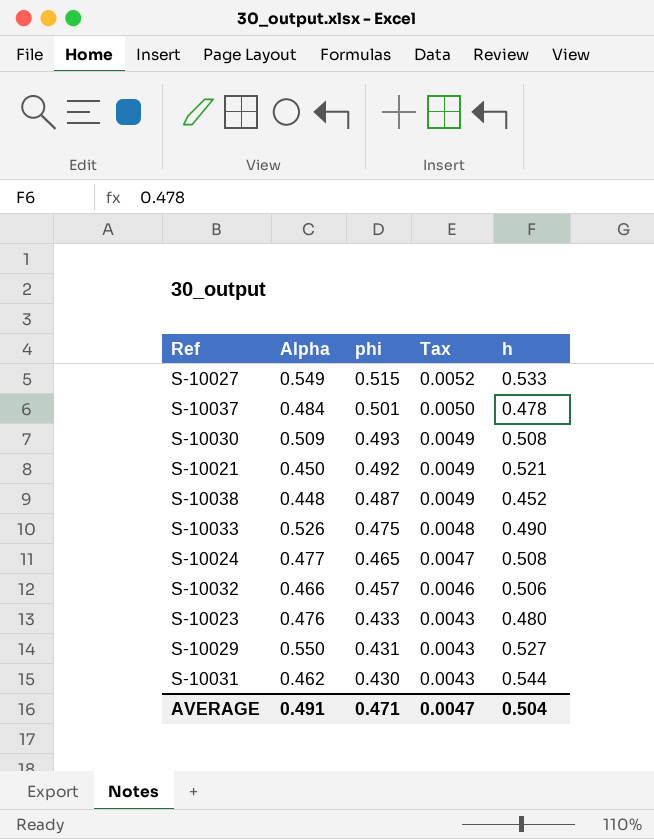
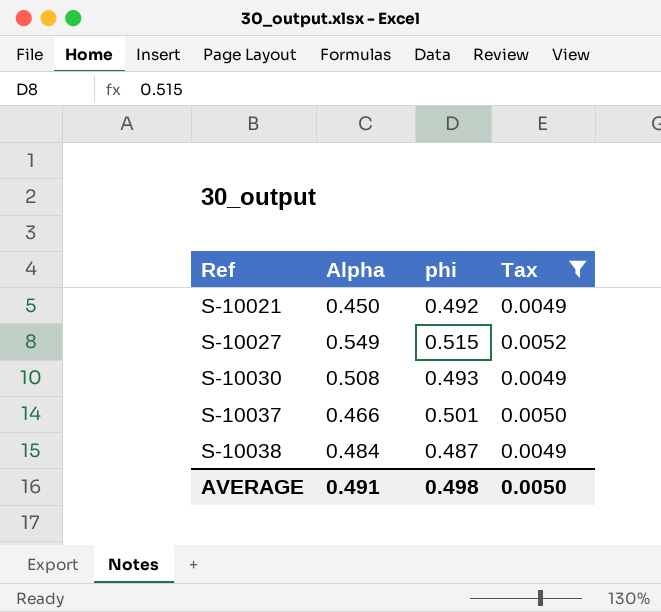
filter: none -> Tax >= 0.0049
row order: phi descending -> Ref ascending
column h | position: 5 -> none
S-10030 | Alpha: 0.509 -> 0.508
S-10037 | Alpha: 0.484 -> 0.466
S-10038 | Alpha: 0.448 -> 0.484
AVERAGE | phi: 0.471 -> 0.498
AVERAGE | Tax: 0.0047 -> 0.0050

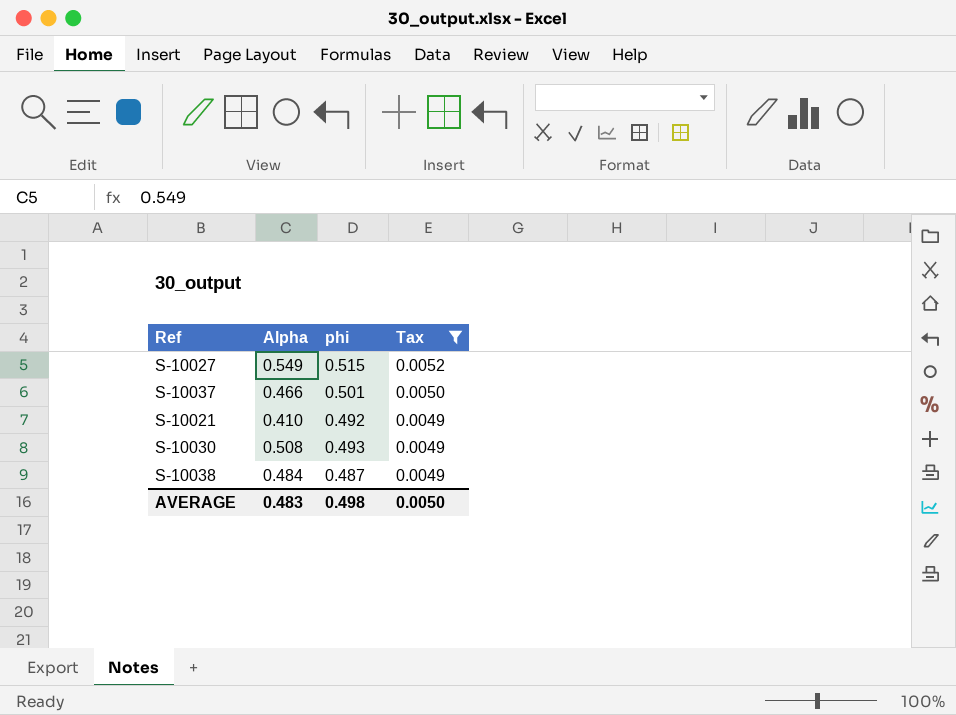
row order: Ref ascending -> Tax descending
S-10021 | Alpha: 0.450 -> 0.410
AVERAGE | Alpha: 0.491 -> 0.483

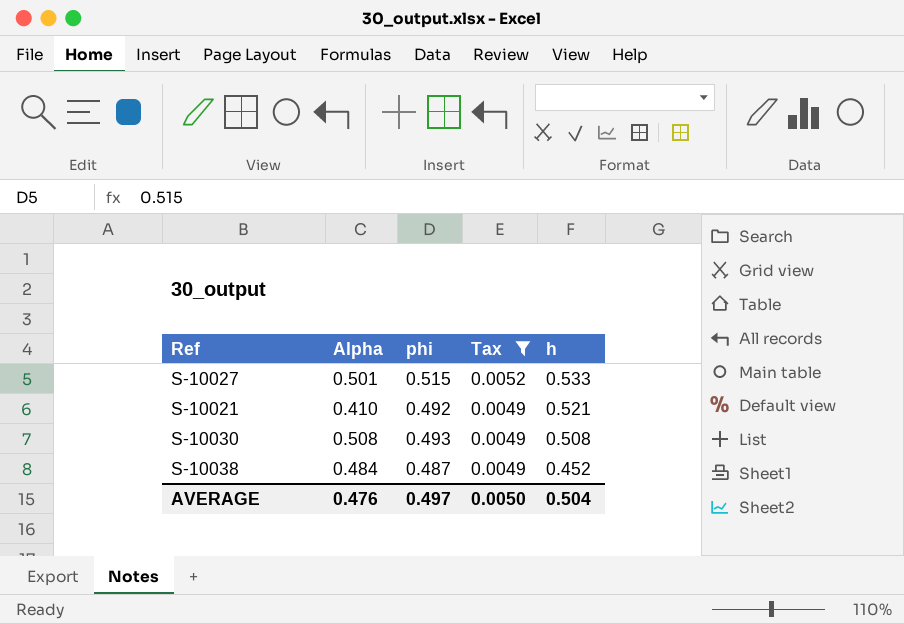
column h | position: none -> 5
row S-10037: 0.466 | 0.501 | 0.0050 -> none
S-10027 | Alpha: 0.549 -> 0.501
AVERAGE | Alpha: 0.483 -> 0.476
AVERAGE | phi: 0.498 -> 0.497

